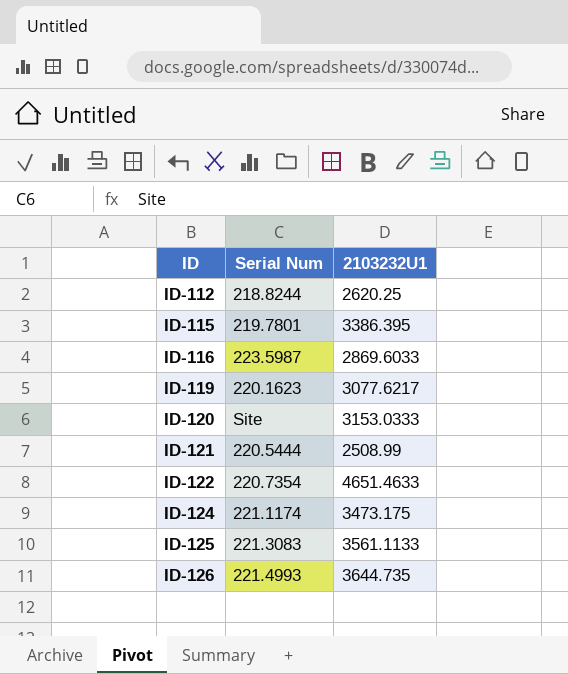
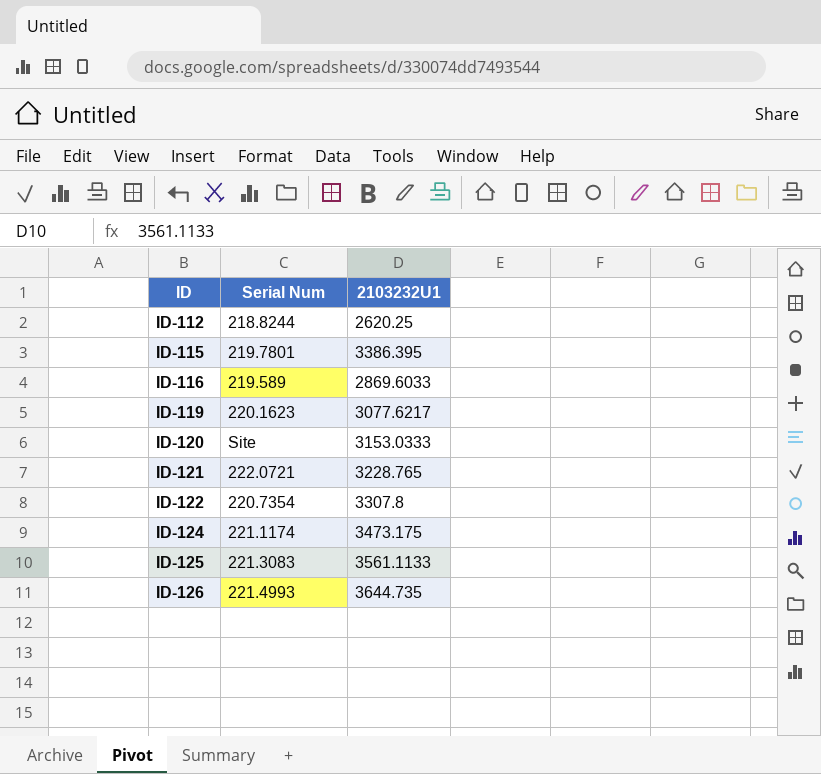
ID-116 | Serial Num: 223.5987 -> 219.589
ID-121 | Serial Num: 220.5444 -> 222.0721
ID-121 | 2103232U1: 2508.99 -> 3228.765
ID-122 | 2103232U1: 4651.4633 -> 3307.8

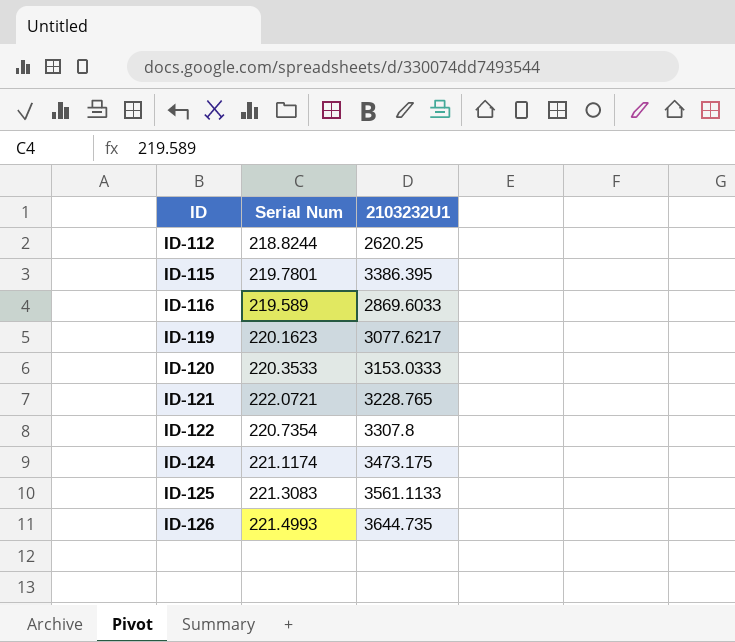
ID-120 | Serial Num: Site -> 220.3533

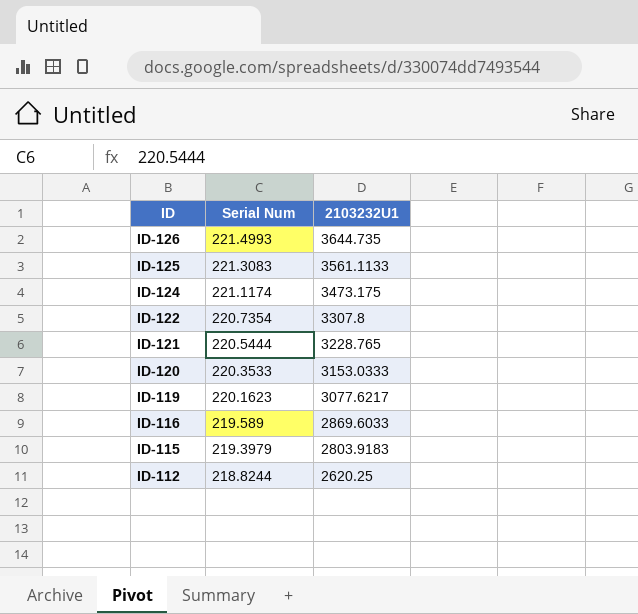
row order: ID ascending -> ID descending
ID-121 | Serial Num: 222.0721 -> 220.5444
ID-115 | Serial Num: 219.7801 -> 219.3979
ID-115 | 2103232U1: 3386.395 -> 2803.9183

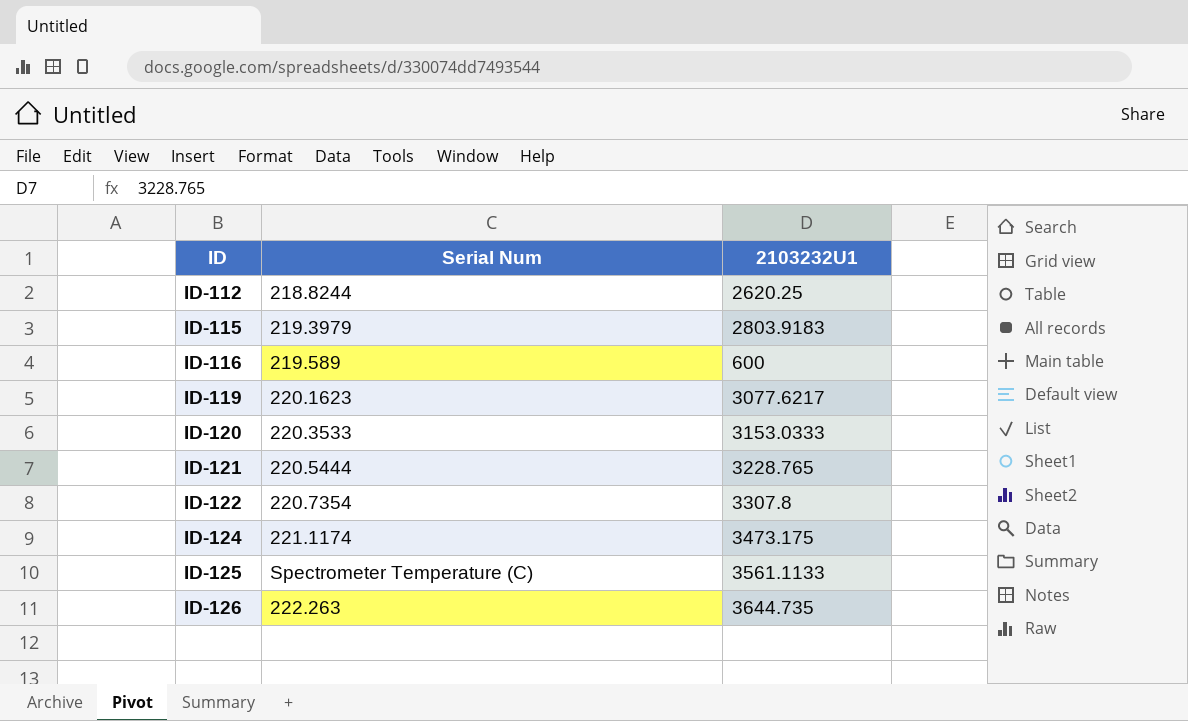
row order: ID descending -> ID ascending
ID-116 | 2103232U1: 2869.6033 -> 600
ID-125 | Serial Num: 221.3083 -> Spectrometer Temperature (C)
ID-126 | Serial Num: 221.4993 -> 222.263

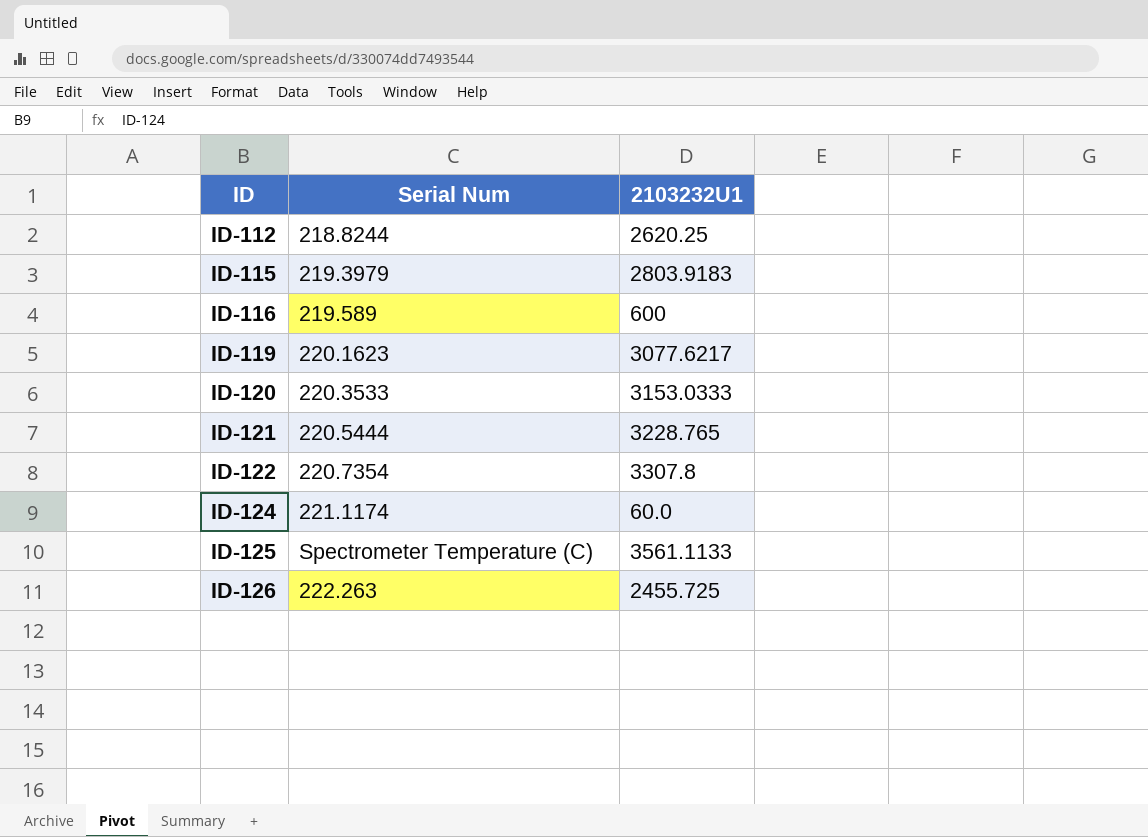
ID-124 | 2103232U1: 3473.175 -> 60.0
ID-126 | 2103232U1: 3644.735 -> 2455.725

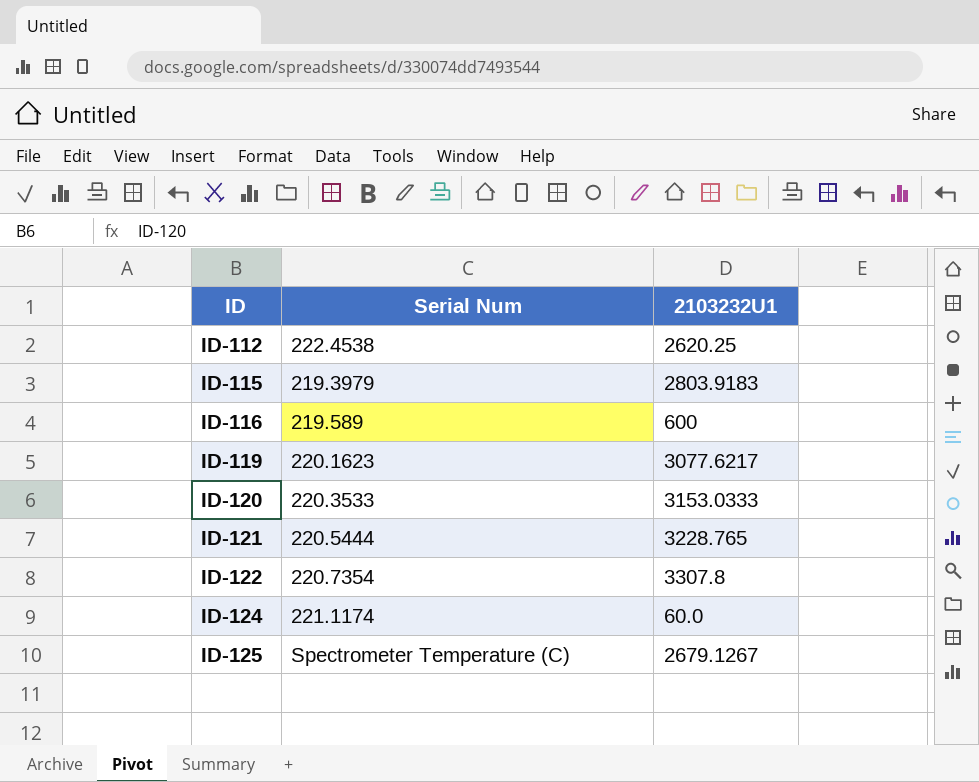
row ID-126: 222.263 | 2455.725 -> none
ID-112 | Serial Num: 218.8244 -> 222.4538
ID-125 | 2103232U1: 3561.1133 -> 2679.1267

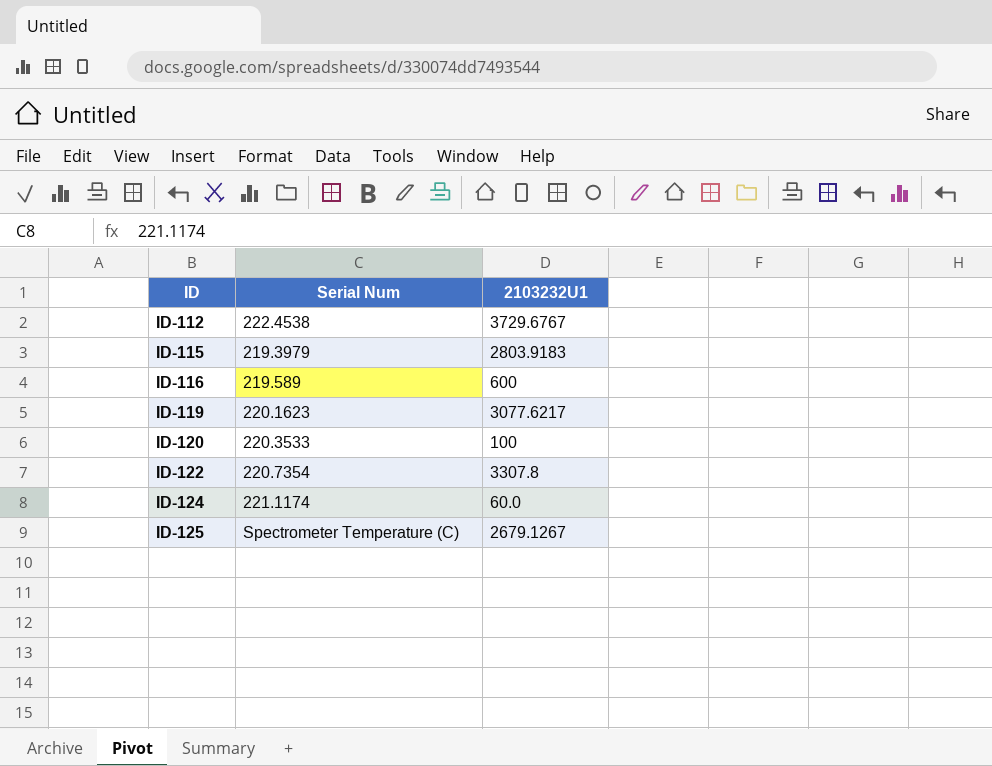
row ID-121: 220.5444 | 3228.765 -> none
ID-112 | 2103232U1: 2620.25 -> 3729.6767
ID-120 | 2103232U1: 3153.0333 -> 100

